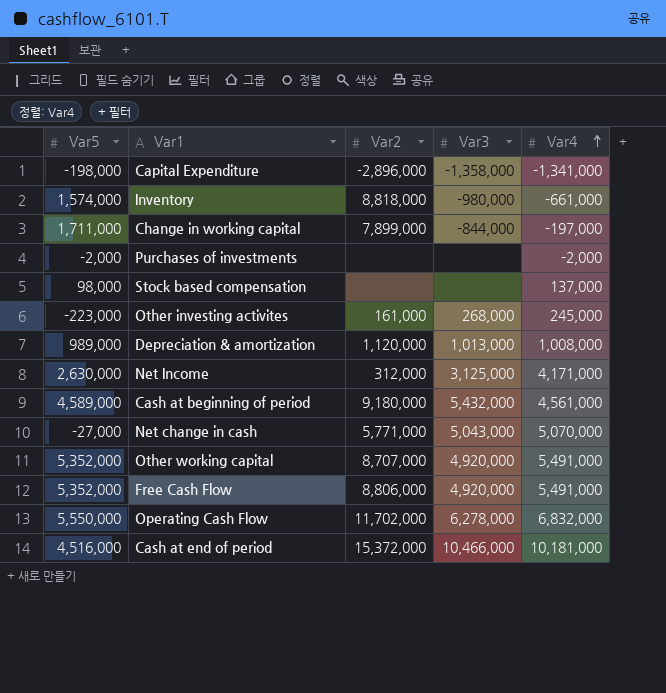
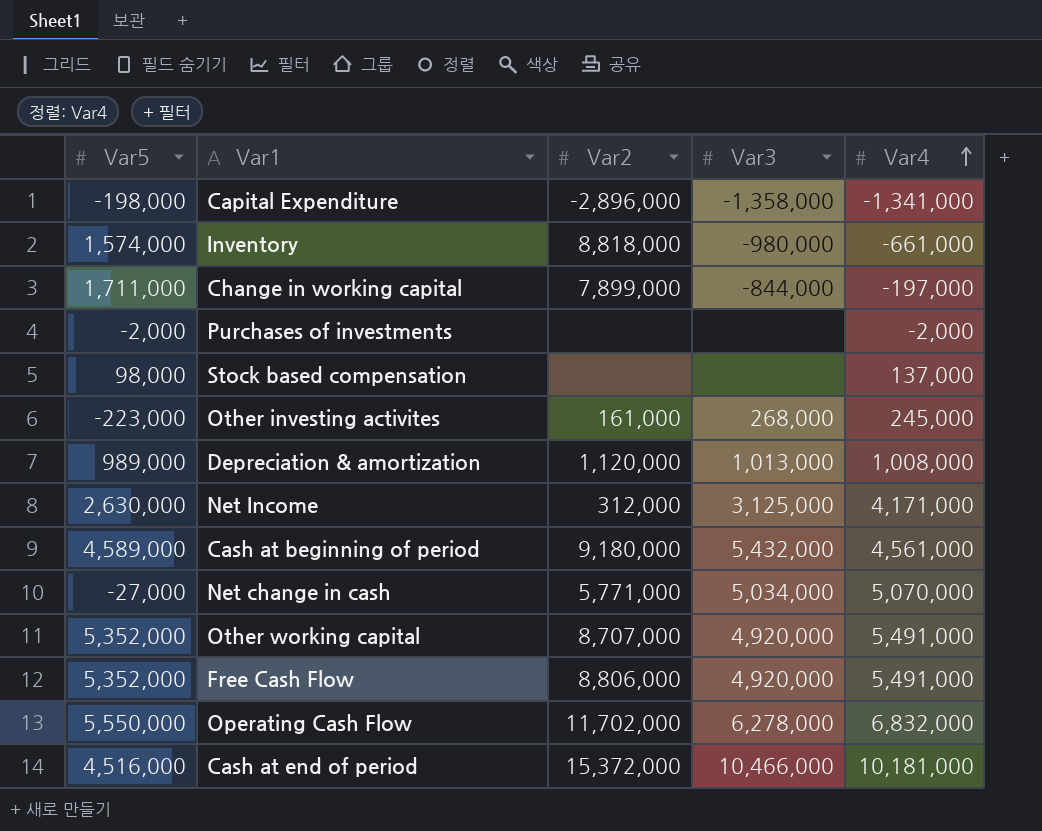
Net change in cash | Var3: 5,043,000 -> 5,034,000

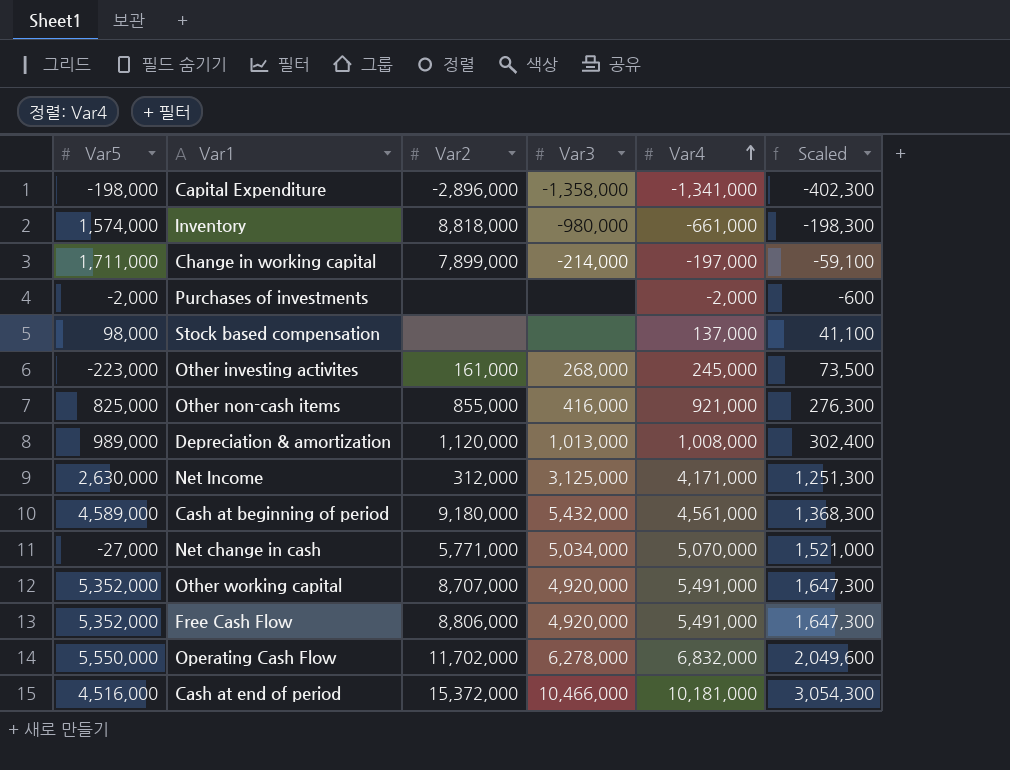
column Scaled | formula: none -> [Var4] * 0.3
Change in working capital | Var3: -844,000 -> -214,000
row Other non-cash items: none -> 825,000 | 855,000 | 416,000 | 921,000 | 276,300

